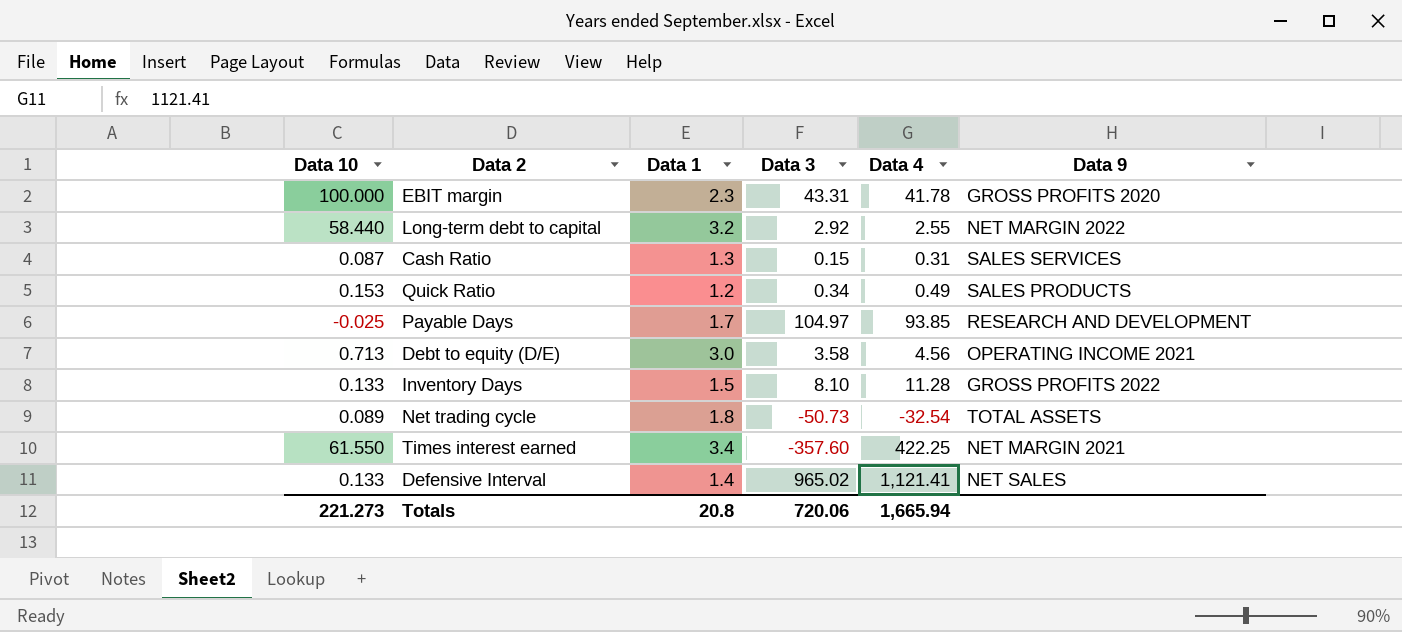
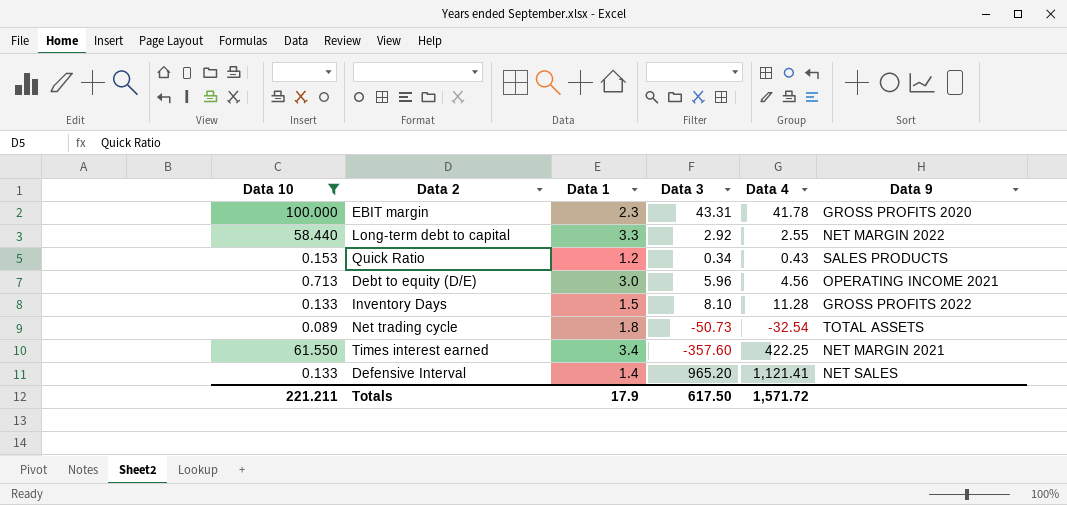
filter: none -> Data 10 >= 0.089
Long-term debt to capital | Data 1: 3.2 -> 3.3
Quick Ratio | Data 4: 0.49 -> 0.43
Debt to equity (D/E) | Data 3: 3.58 -> 5.96
Defensive Interval | Data 3: 965.02 -> 965.20
Totals | Data 10: 221.273 -> 221.211
Totals | Data 1: 20.8 -> 17.9
Totals | Data 3: 720.06 -> 617.50
Totals | Data 4: 1,665.94 -> 1,571.72

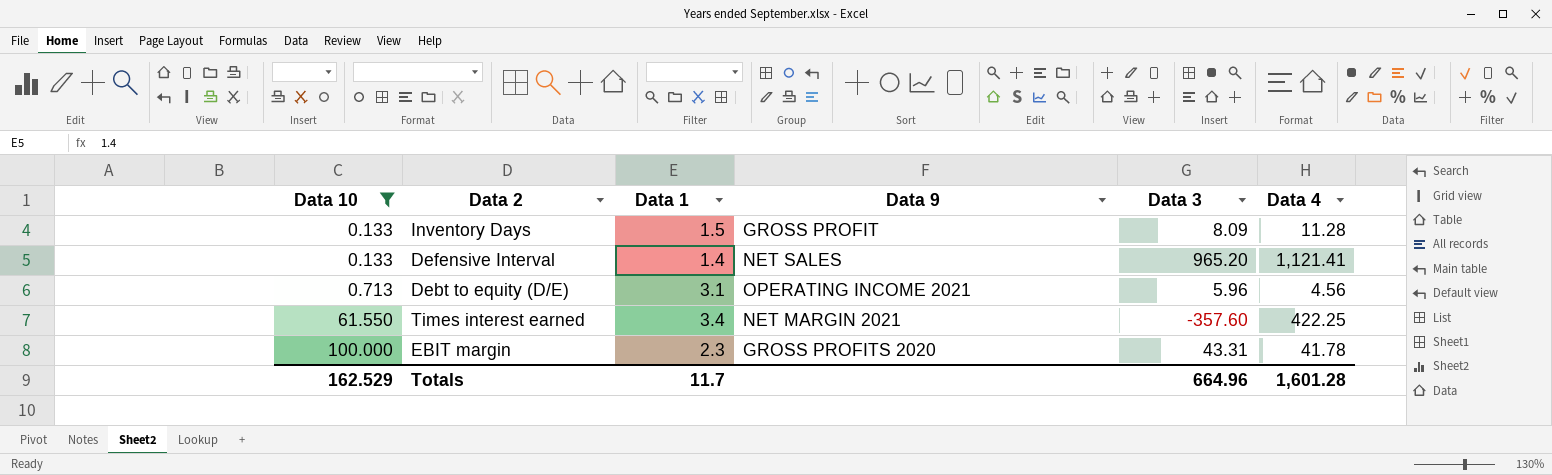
row order: none -> Data 10 ascending
column Data 9 | position: 6 -> 4
row Long-term debt to capital: 58.440 | 3.3 | 2.92 | 2.55 | NET MARGIN 2022 -> none
row Quick Ratio: 0.153 | 1.2 | 0.34 | 0.43 | SALES PRODUCTS -> none
row Net trading cycle: 0.089 | 1.8 | -50.73 | -32.54 | TOTAL ASSETS -> none
Inventory Days | Data 9: GROSS PROFITS 2022 -> GROSS PROFIT
Inventory Days | Data 3: 8.10 -> 8.09
Debt to equity (D/E) | Data 1: 3.0 -> 3.1
Totals | Data 10: 221.211 -> 162.529
Totals | Data 1: 17.9 -> 11.7
Totals | Data 3: 617.50 -> 664.96
Totals | Data 4: 1,571.72 -> 1,601.28

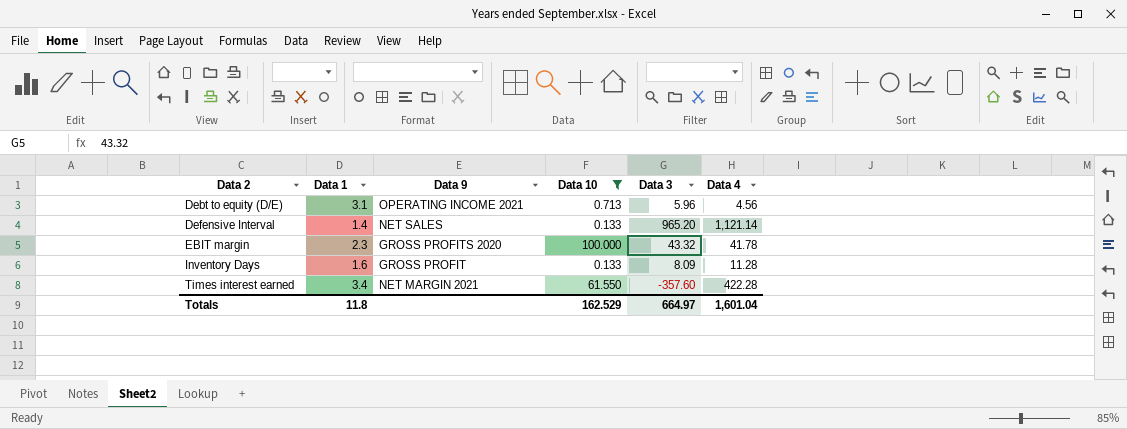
row order: Data 10 ascending -> Data 2 ascending
column Data 10 | position: 1 -> 4
Defensive Interval | Data 4: 1,121.41 -> 1,121.14
EBIT margin | Data 3: 43.31 -> 43.32
Inventory Days | Data 1: 1.5 -> 1.6
Times interest earned | Data 4: 422.25 -> 422.28
Totals | Data 1: 11.7 -> 11.8
Totals | Data 3: 664.96 -> 664.97
Totals | Data 4: 1,601.28 -> 1,601.04

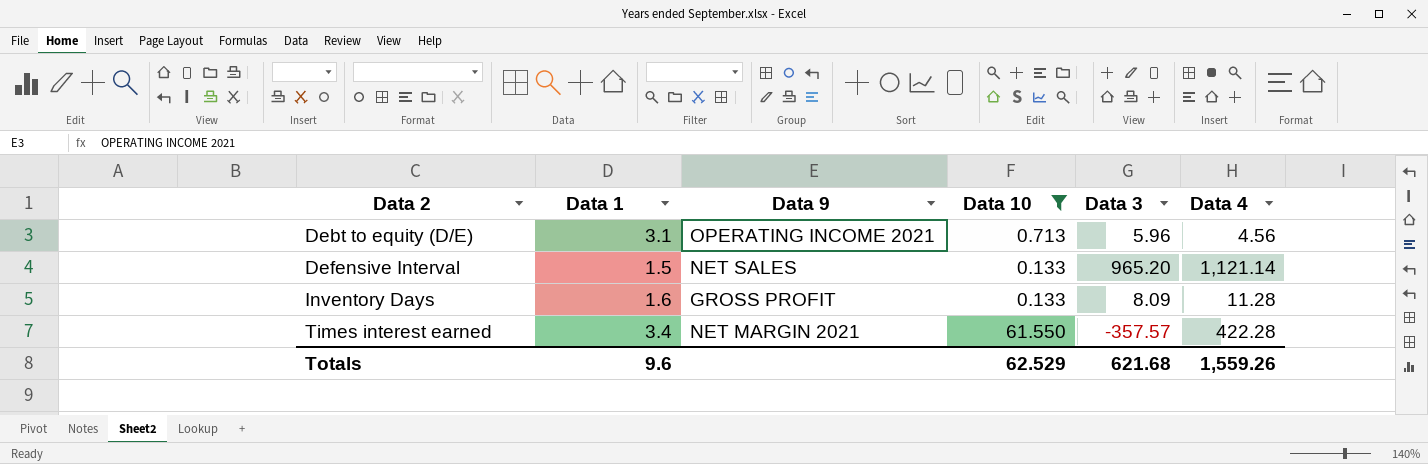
row EBIT margin: 2.3 | GROSS PROFITS 2020 | 100.000 | 43.32 | 41.78 -> none
Defensive Interval | Data 1: 1.4 -> 1.5
Times interest earned | Data 3: -357.60 -> -357.57
Totals | Data 1: 11.8 -> 9.6
Totals | Data 10: 162.529 -> 62.529
Totals | Data 3: 664.97 -> 621.68
Totals | Data 4: 1,601.04 -> 1,559.26

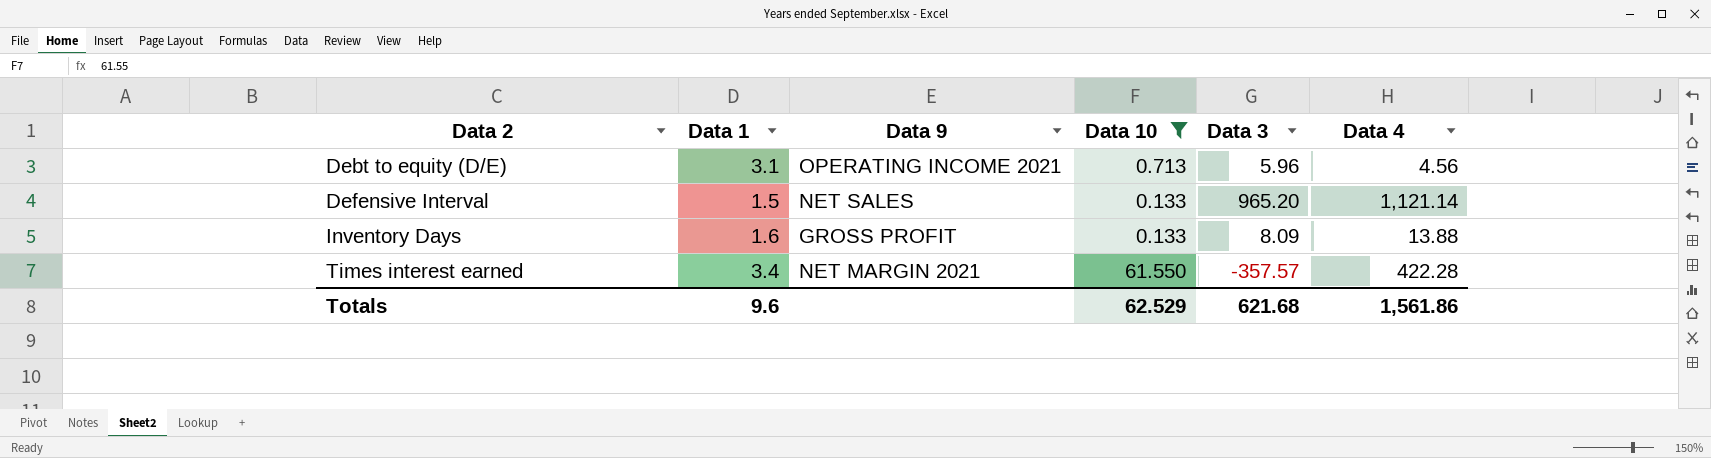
Inventory Days | Data 4: 11.28 -> 13.88
Totals | Data 4: 1,559.26 -> 1,561.86

